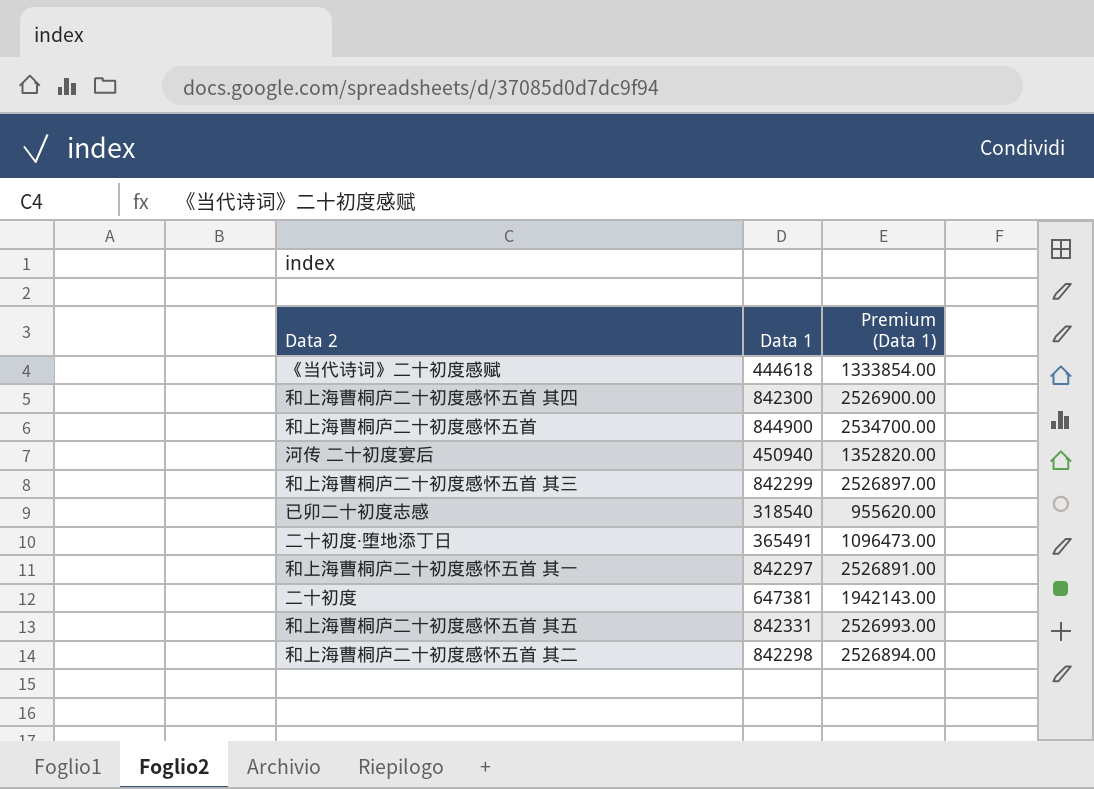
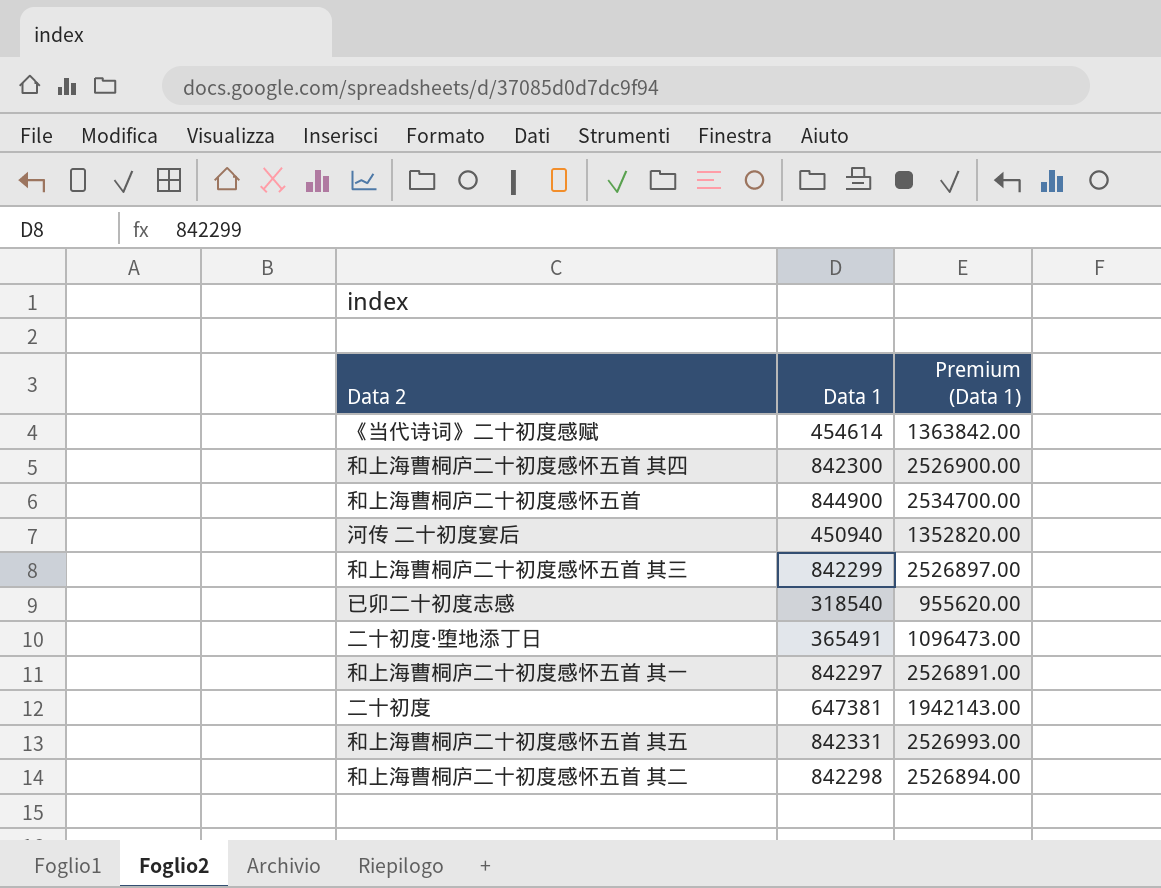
《当代诗词》二十初度感赋 | Data 1: 444618 -> 454614
《当代诗词》二十初度感赋 | Premium (Data 1): 1333854.00 -> 1363842.00

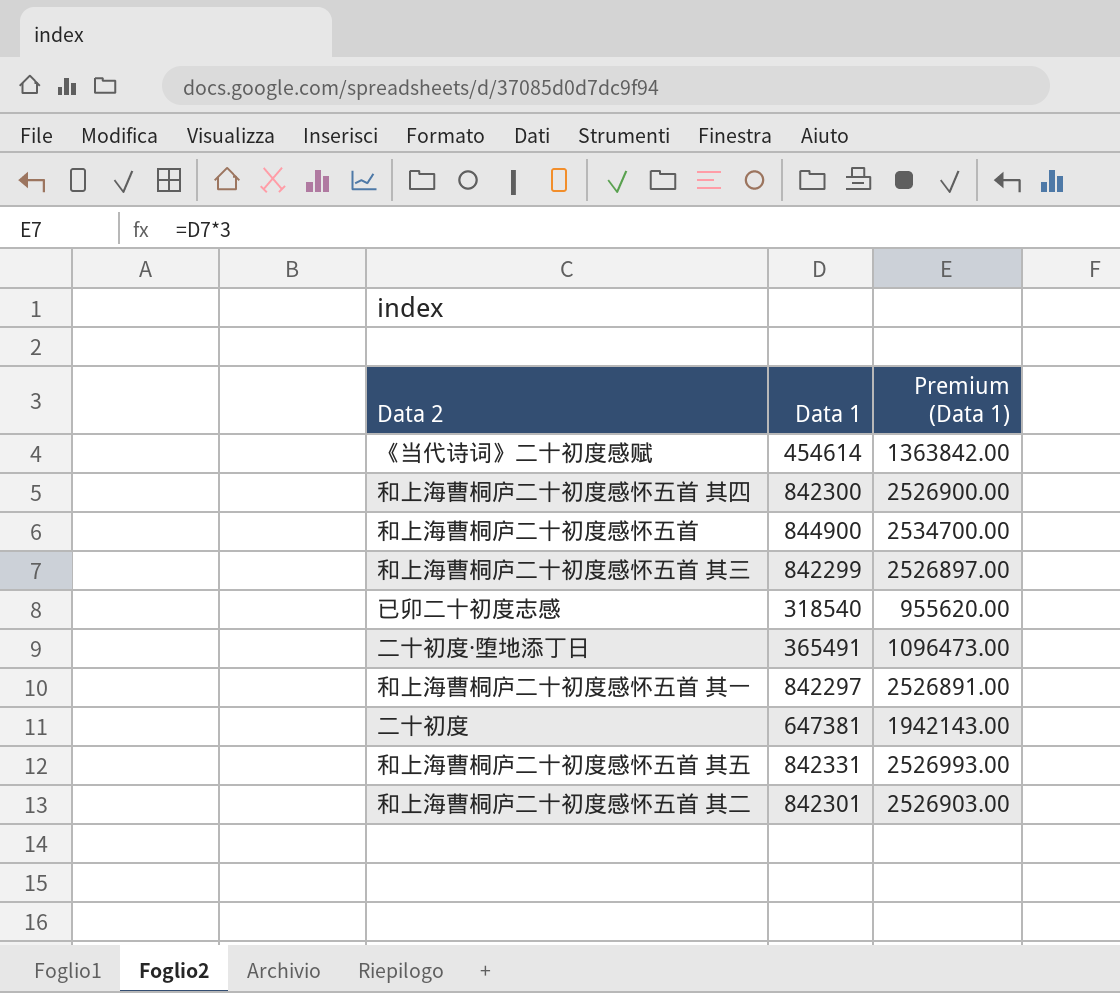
row 河传 二十初度宴后: 450940 | 1352820.00 -> none
和上海曹桐庐二十初度感怀五首 其二 | Data 1: 842298 -> 842301
和上海曹桐庐二十初度感怀五首 其二 | Premium (Data 1): 2526894.00 -> 2526903.00

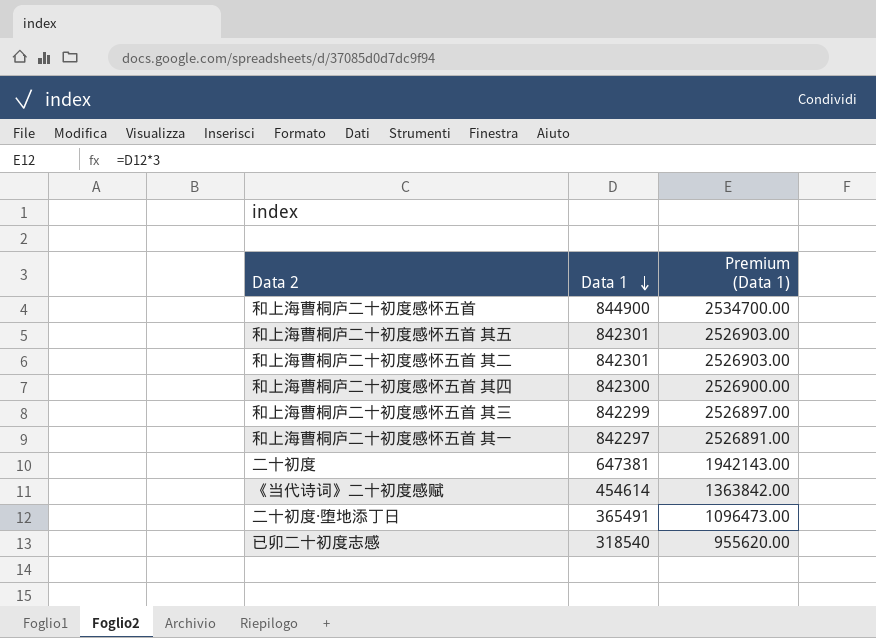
row order: none -> Data 1 descending
和上海曹桐庐二十初度感怀五首 其五 | Data 1: 842331 -> 842301
和上海曹桐庐二十初度感怀五首 其五 | Premium (Data 1): 2526993.00 -> 2526903.00

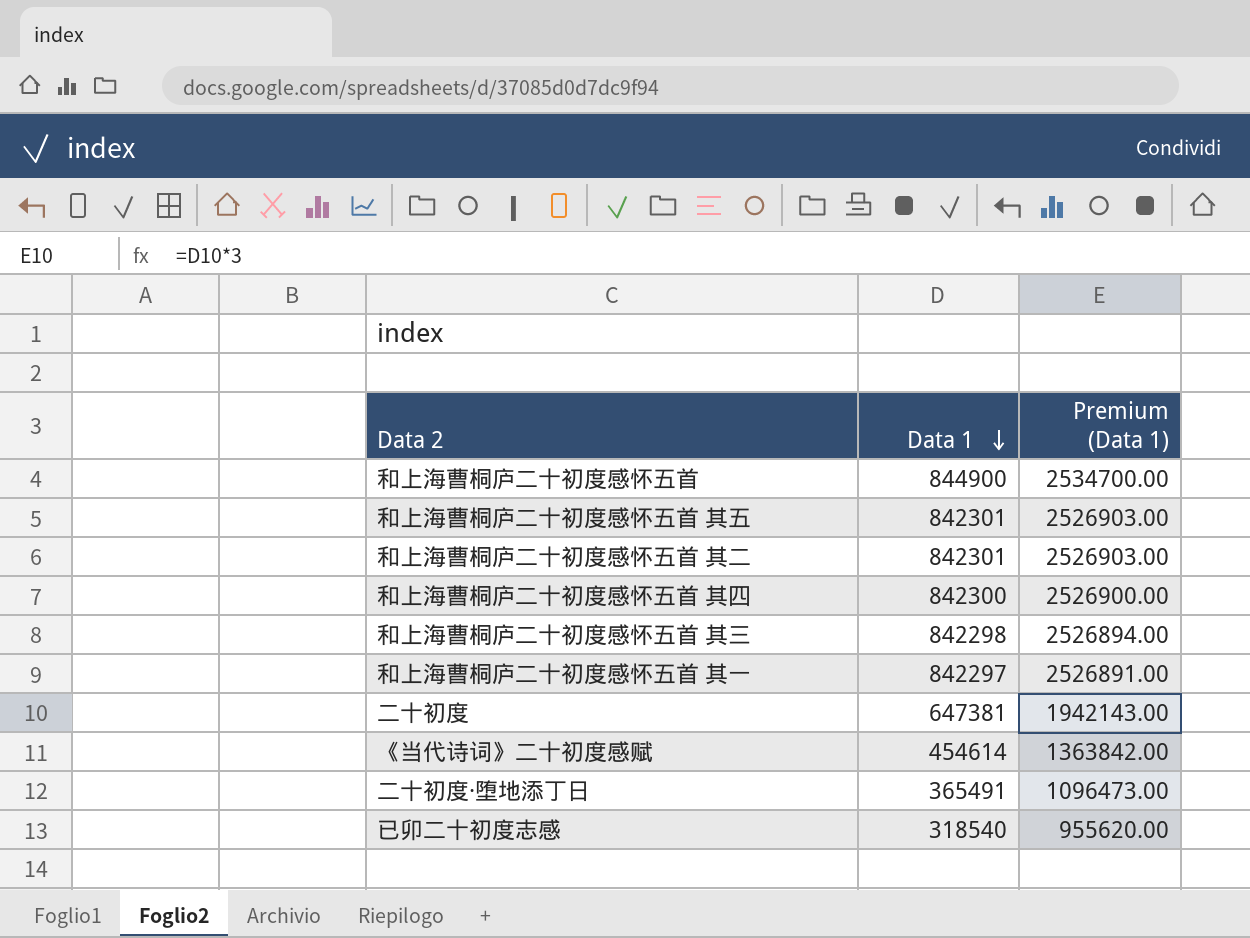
和上海曹桐庐二十初度感怀五首 其三 | Data 1: 842299 -> 842298
和上海曹桐庐二十初度感怀五首 其三 | Premium (Data 1): 2526897.00 -> 2526894.00

